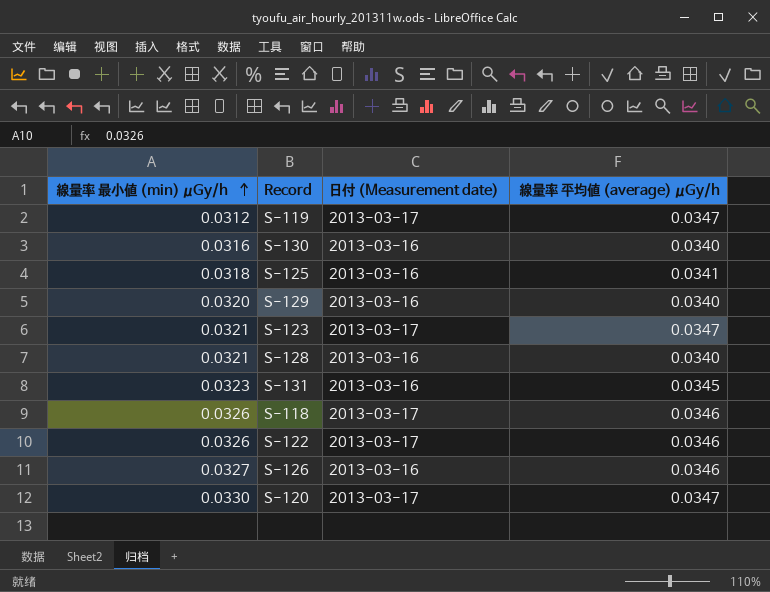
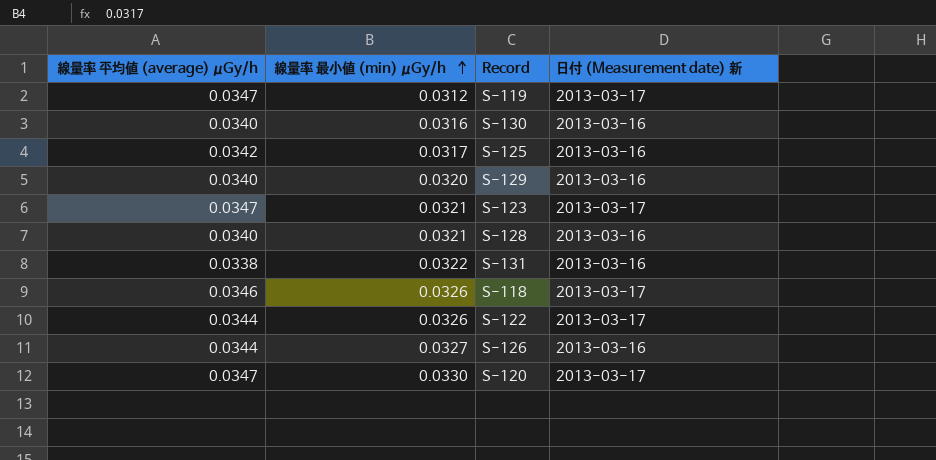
column 線量率 平均値 (average) μGy/h | position: 4 -> 1
column name: 日付 (Measurement date) -> 日付 (Measurement date) 新
S-125 | 線量率 平均値 (average) μGy/h: 0.0341 -> 0.0342
S-125 | 線量率 最小値 (min) μGy/h: 0.0318 -> 0.0317
S-131 | 線量率 平均値 (average) μGy/h: 0.0345 -> 0.0338
S-131 | 線量率 最小値 (min) μGy/h: 0.0323 -> 0.0322
S-122 | 線量率 平均値 (average) μGy/h: 0.0346 -> 0.0344
S-126 | 線量率 平均値 (average) μGy/h: 0.0346 -> 0.0344

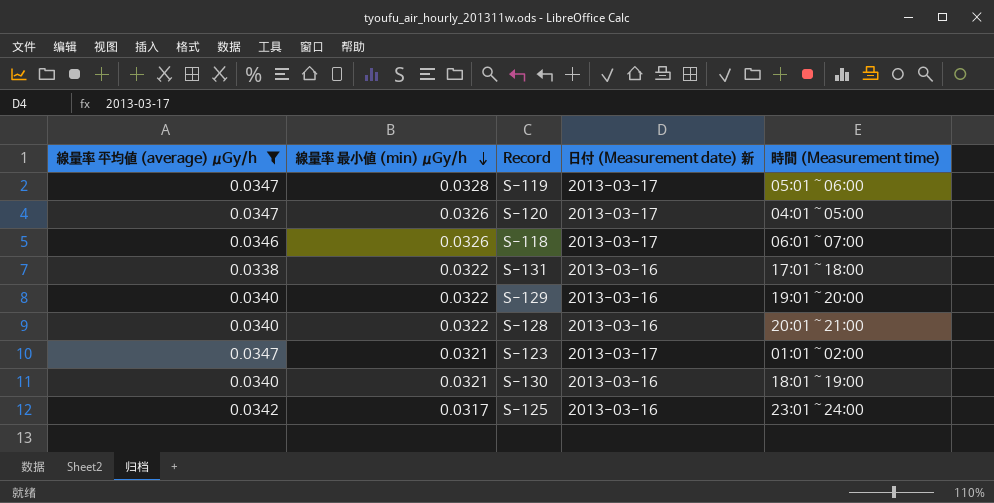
filter: none -> 線量率 平均値 (average) μGy/h != 0.0344
row order: 線量率 最小値 (min) μGy/h ascending -> 線量率 最小値 (min) μGy/h descending
column 時間 (Measurement time) | position: none -> 5
S-119 | 線量率 最小値 (min) μGy/h: 0.0312 -> 0.0328
S-120 | 線量率 最小値 (min) μGy/h: 0.0330 -> 0.0326
S-129 | 線量率 最小値 (min) μGy/h: 0.0320 -> 0.0322
S-128 | 線量率 最小値 (min) μGy/h: 0.0321 -> 0.0322
S-130 | 線量率 最小値 (min) μGy/h: 0.0316 -> 0.0321

